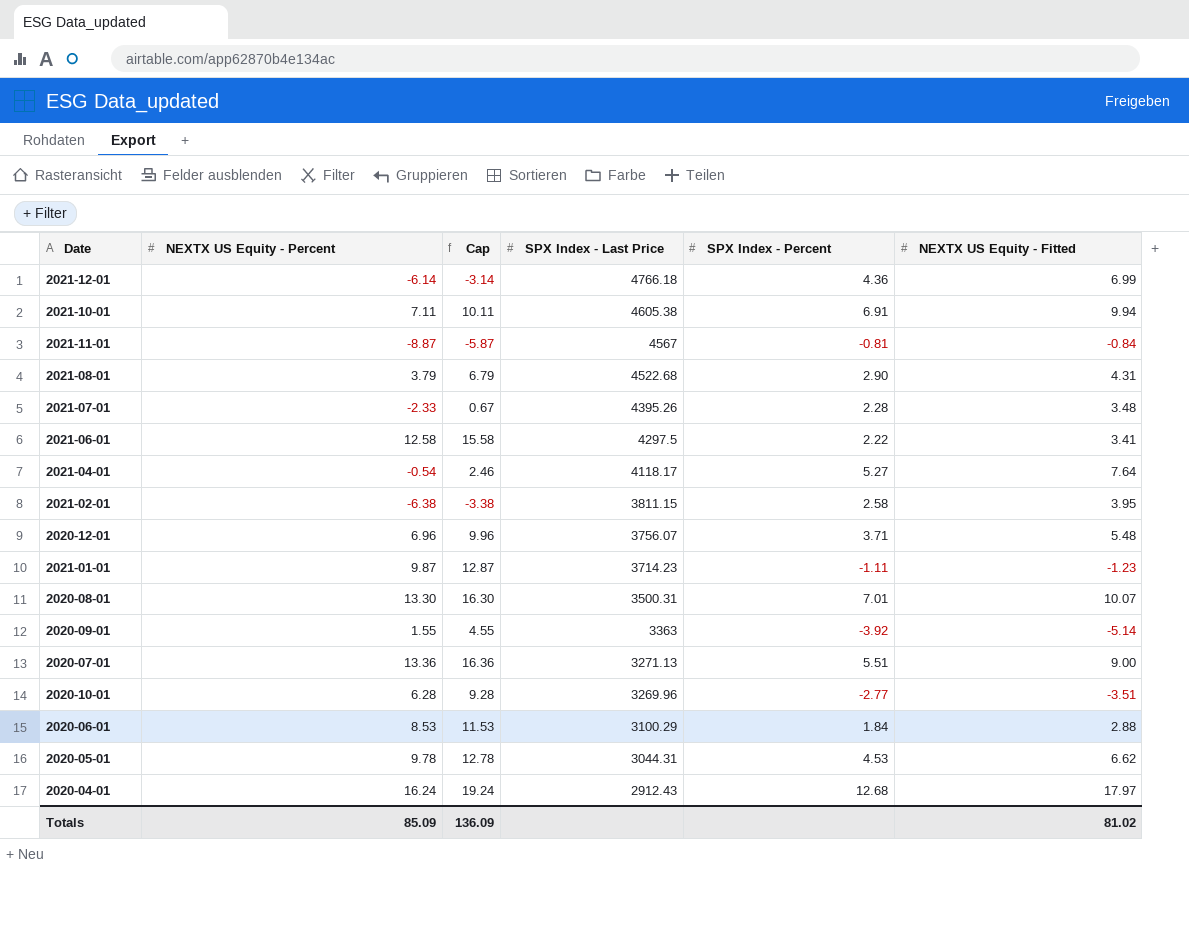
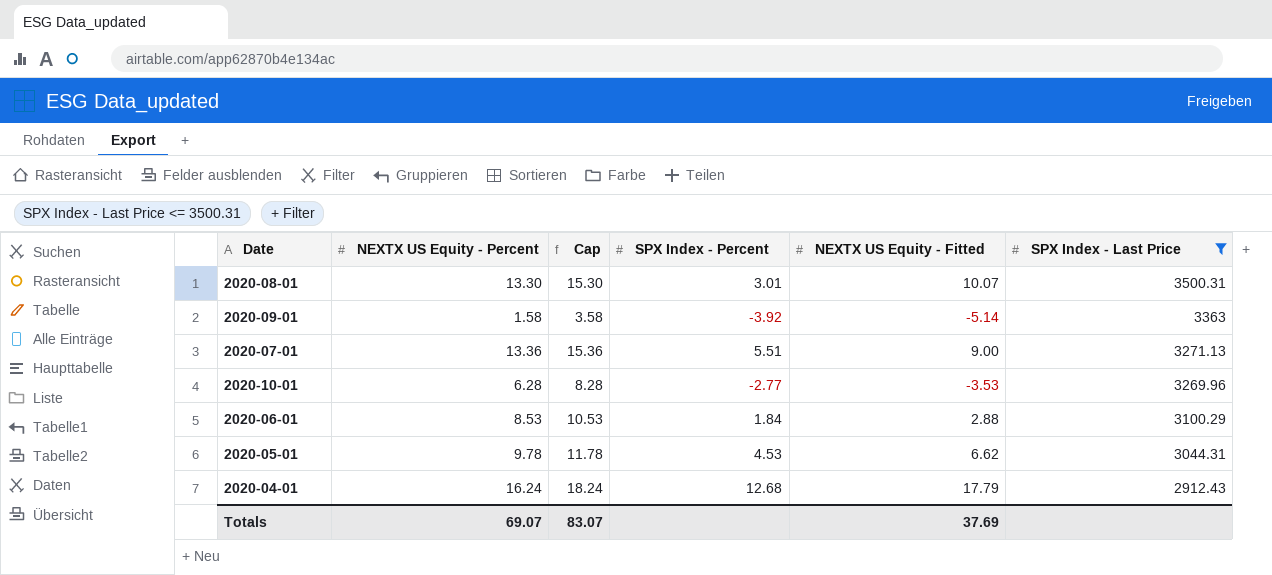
filter: none -> SPX Index - Last Price <= 3500.31
column Cap | formula: [NEXTX US Equity - Percent] + 3 -> [NEXTX US Equity - Percent] + 2
column SPX Index - Last Price | position: 4 -> 6
2020-08-01 | SPX Index - Percent: 7.01 -> 3.01
2020-09-01 | NEXTX US Equity - Percent: 1.55 -> 1.58
2020-10-01 | NEXTX US Equity - Fitted: -3.51 -> -3.53
2020-04-01 | NEXTX US Equity - Fitted: 17.97 -> 17.79
Totals | NEXTX US Equity - Percent: 85.09 -> 69.07
Totals | Cap: 136.09 -> 83.07
Totals | NEXTX US Equity - Fitted: 81.02 -> 37.69

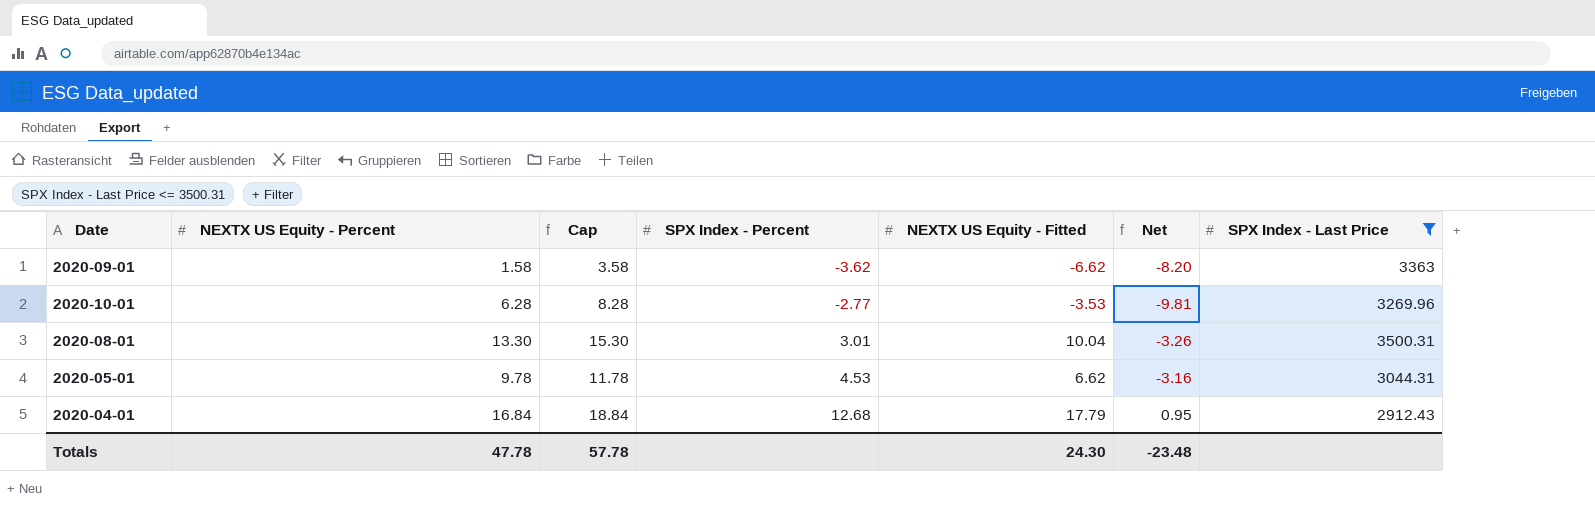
row order: SPX Index - Last Price descending -> SPX Index - Percent ascending
column Net | formula: none -> [NEXTX US Equity - Fitted] - [NEXTX US Equity - Percent]
row 2020-07-01: 13.36 | 15.36 | 5.51 | 9.00 | 3271.13 -> none
row 2020-06-01: 8.53 | 10.53 | 1.84 | 2.88 | 3100.29 -> none
2020-09-01 | SPX Index - Percent: -3.92 -> -3.62
2020-09-01 | NEXTX US Equity - Fitted: -5.14 -> -6.62
2020-08-01 | NEXTX US Equity - Fitted: 10.07 -> 10.04
2020-04-01 | NEXTX US Equity - Percent: 16.24 -> 16.84
2020-04-01 | Cap: 18.24 -> 18.84
Totals | NEXTX US Equity - Percent: 69.07 -> 47.78
Totals | Cap: 83.07 -> 57.78
Totals | NEXTX US Equity - Fitted: 37.69 -> 24.30

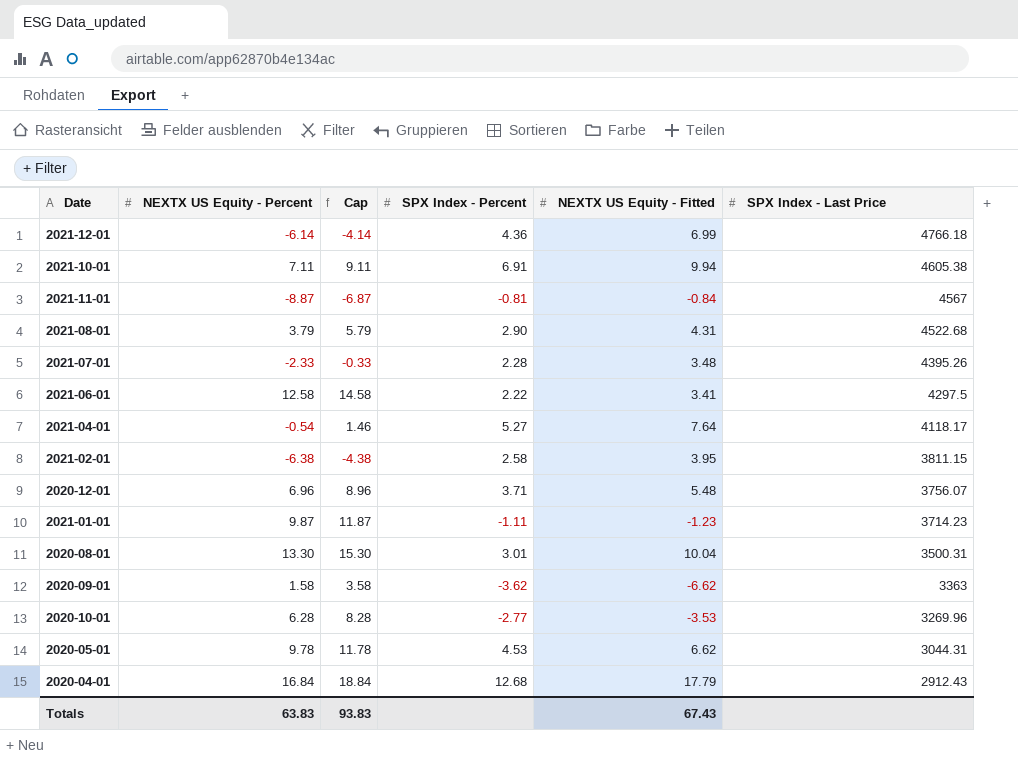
filter: SPX Index - Last Price <= 3500.31 -> none
row order: SPX Index - Percent ascending -> SPX Index - Last Price descending
column Net | formula: [NEXTX US Equity - Fitted] - [NEXTX US Equity - Percent] -> none
Totals | NEXTX US Equity - Percent: 47.78 -> 63.83
Totals | Cap: 57.78 -> 93.83
Totals | NEXTX US Equity - Fitted: 24.30 -> 67.43

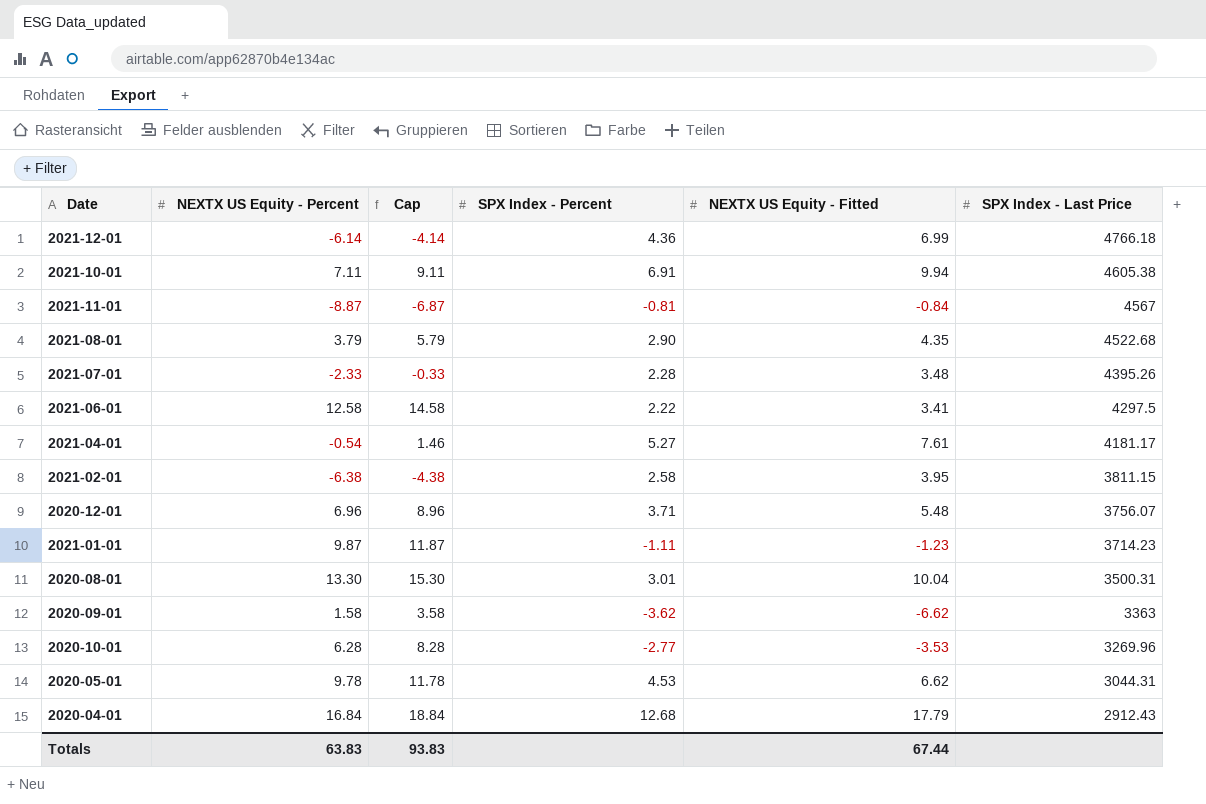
2021-08-01 | NEXTX US Equity - Fitted: 4.31 -> 4.35
2021-04-01 | NEXTX US Equity - Fitted: 7.64 -> 7.61
2021-04-01 | SPX Index - Last Price: 4118.17 -> 4181.17
Totals | NEXTX US Equity - Fitted: 67.43 -> 67.44

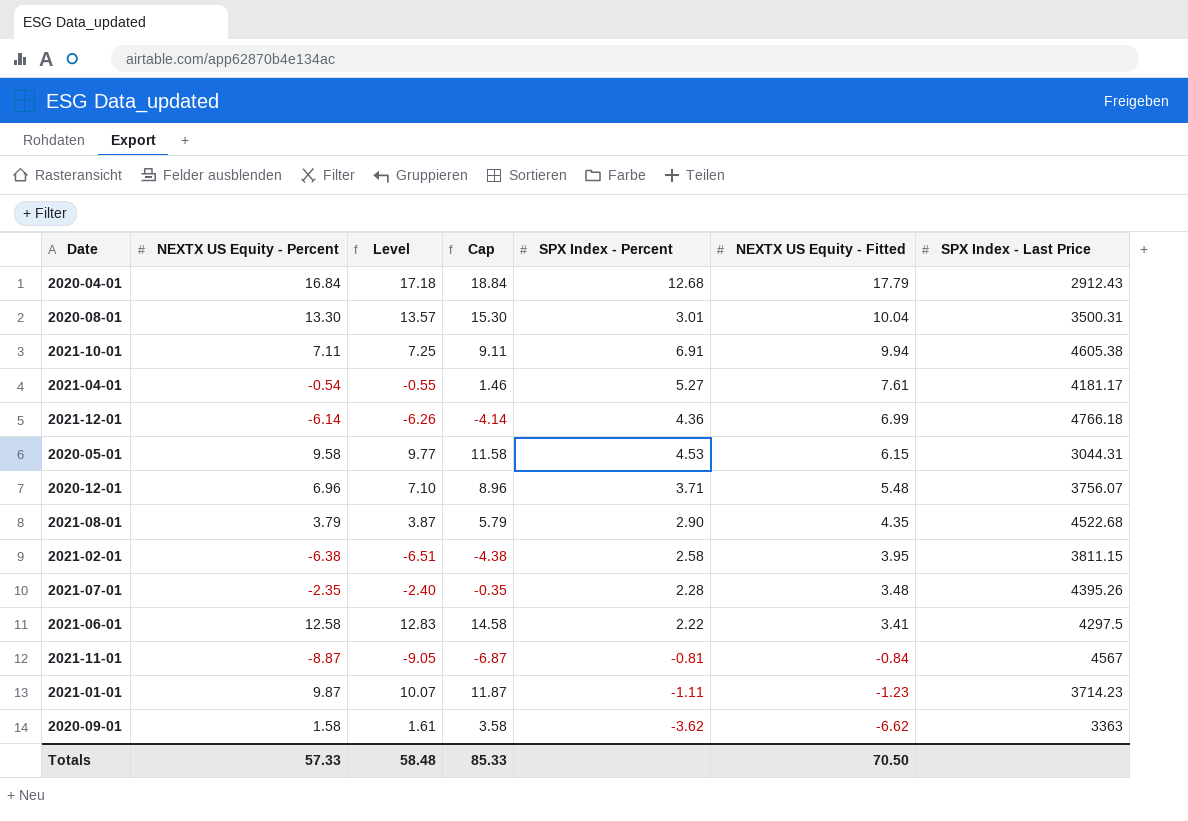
row order: SPX Index - Last Price descending -> NEXTX US Equity - Fitted descending
column Level | formula: none -> [NEXTX US Equity - Percent] * 1.02
row 2020-10-01: 6.28 | 8.28 | -2.77 | -3.53 | 3269.96 -> none
2020-05-01 | NEXTX US Equity - Percent: 9.78 -> 9.58
2020-05-01 | Cap: 11.78 -> 11.58
2020-05-01 | NEXTX US Equity - Fitted: 6.62 -> 6.15
2021-07-01 | NEXTX US Equity - Percent: -2.33 -> -2.35
2021-07-01 | Cap: -0.33 -> -0.35
Totals | NEXTX US Equity - Percent: 63.83 -> 57.33
Totals | Cap: 93.83 -> 85.33
Totals | NEXTX US Equity - Fitted: 67.44 -> 70.50

